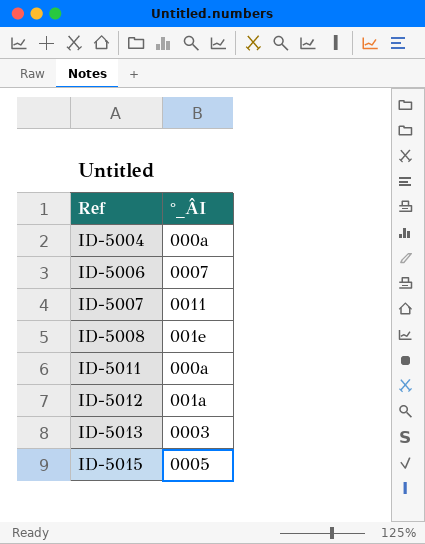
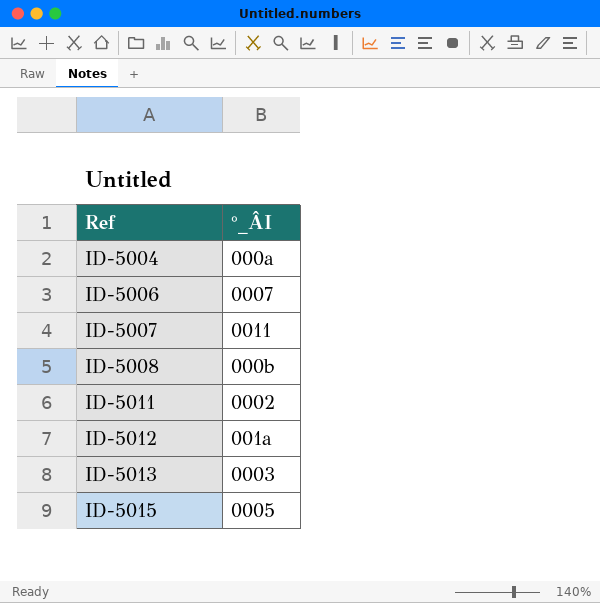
ID-5008 | °_ÂI: 001e -> 000b
ID-5011 | °_ÂI: 000a -> 0002

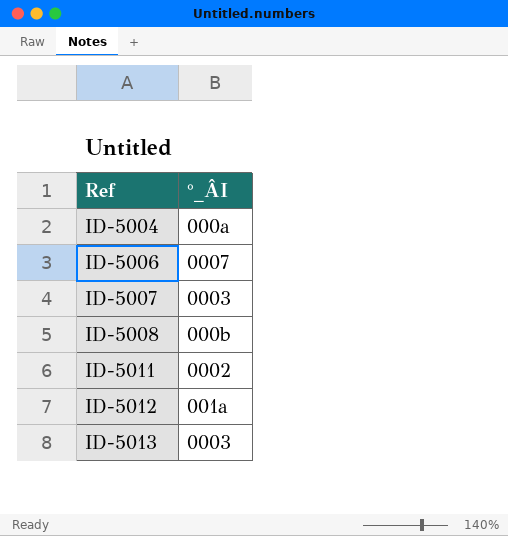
row ID-5015: 0005 -> none
ID-5007 | °_ÂI: 0011 -> 0003

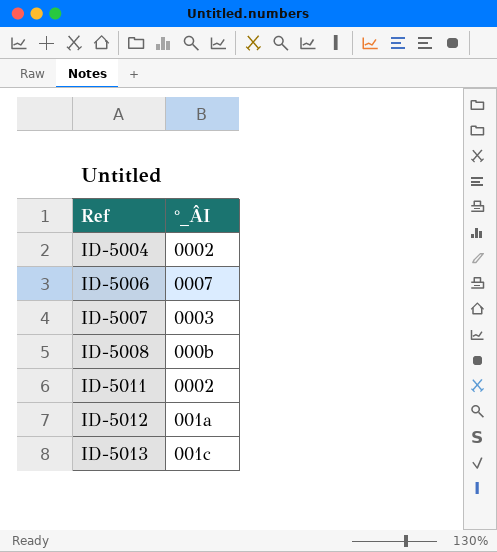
ID-5004 | °_ÂI: 000a -> 0002
ID-5013 | °_ÂI: 0003 -> 001c

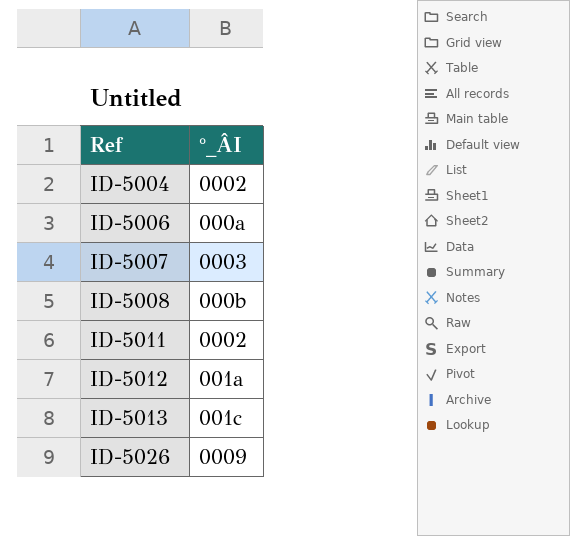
ID-5006 | °_ÂI: 0007 -> 000a
row ID-5026: none -> 0009

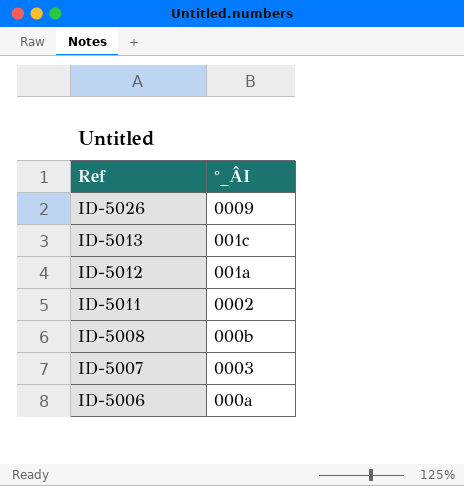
row order: Ref ascending -> Ref descending
row ID-5004: 0002 -> none

